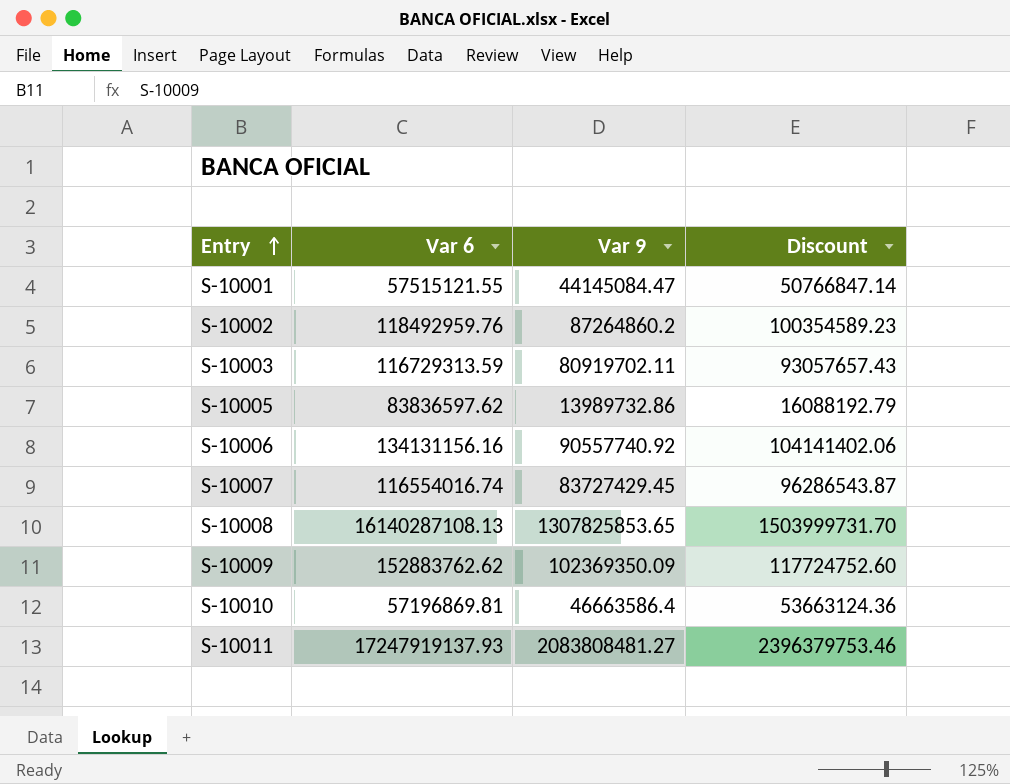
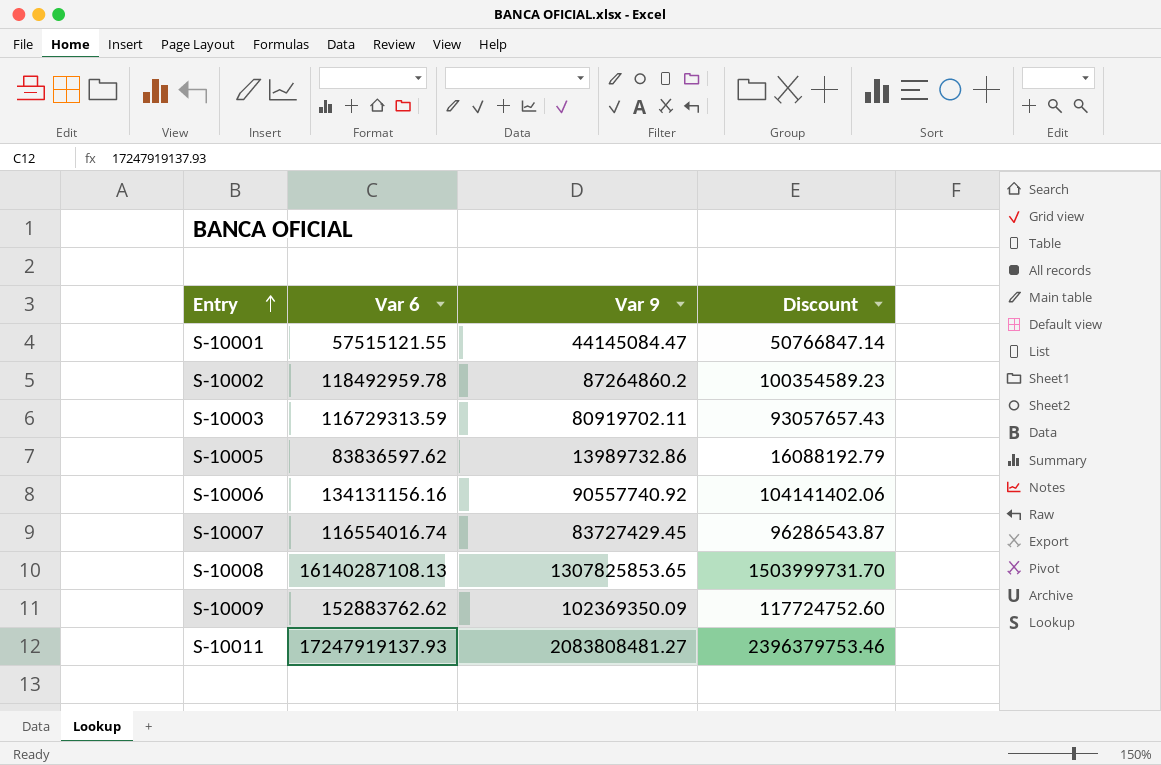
row S-10010: 57196869.81 | 46663586.4 | 53663124.36 -> none
S-10002 | Var 6: 118492959.76 -> 118492959.78

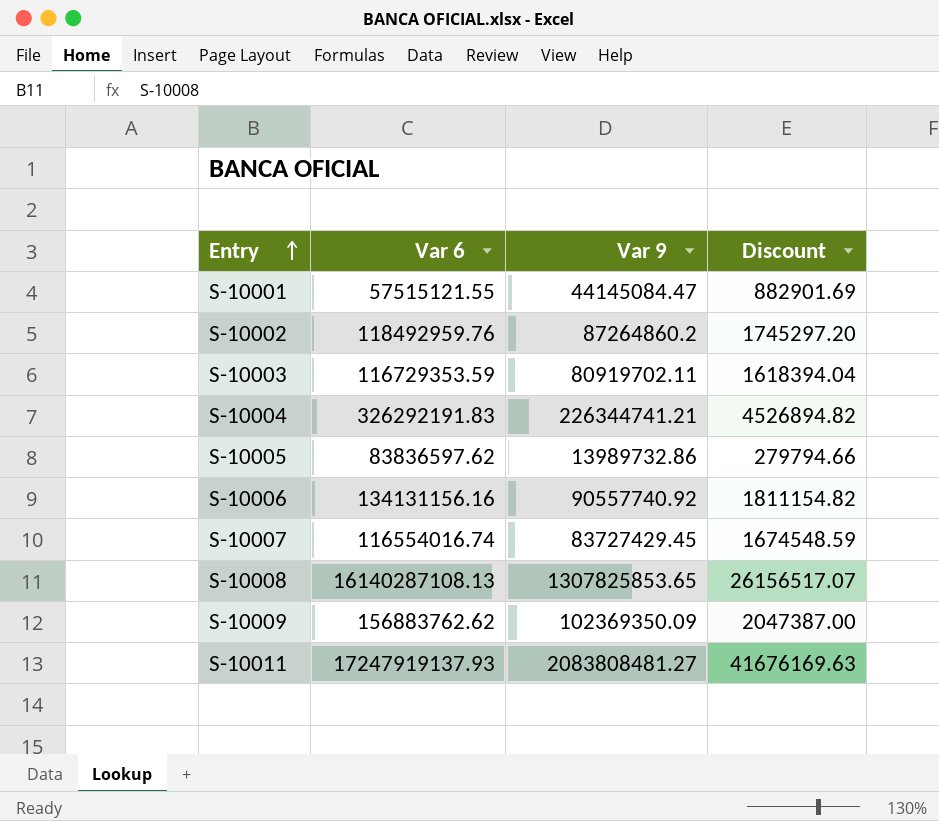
column Discount | formula: [Var 9] * 1.15 -> [Var 9] * 0.02
S-10002 | Var 6: 118492959.78 -> 118492959.76
S-10003 | Var 6: 116729313.59 -> 116729353.59
row S-10004: none -> 326292191.83 | 226344741.21 | 4526894.82
S-10009 | Var 6: 152883762.62 -> 156883762.62

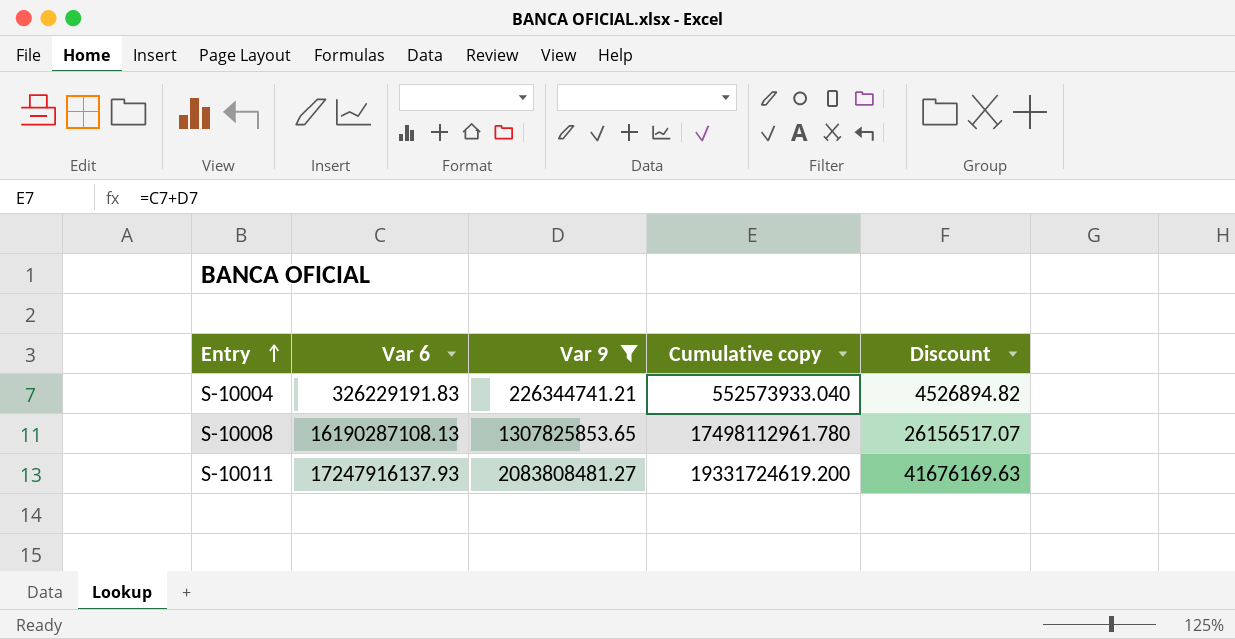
filter: none -> Var 9 >= 226344741.21
column Cumulative copy | formula: none -> [Var 6] + [Var 9]
S-10004 | Var 6: 326292191.83 -> 326229191.83
S-10008 | Var 6: 16140287108.13 -> 16190287108.13
S-10011 | Var 6: 17247919137.93 -> 17247916137.93

